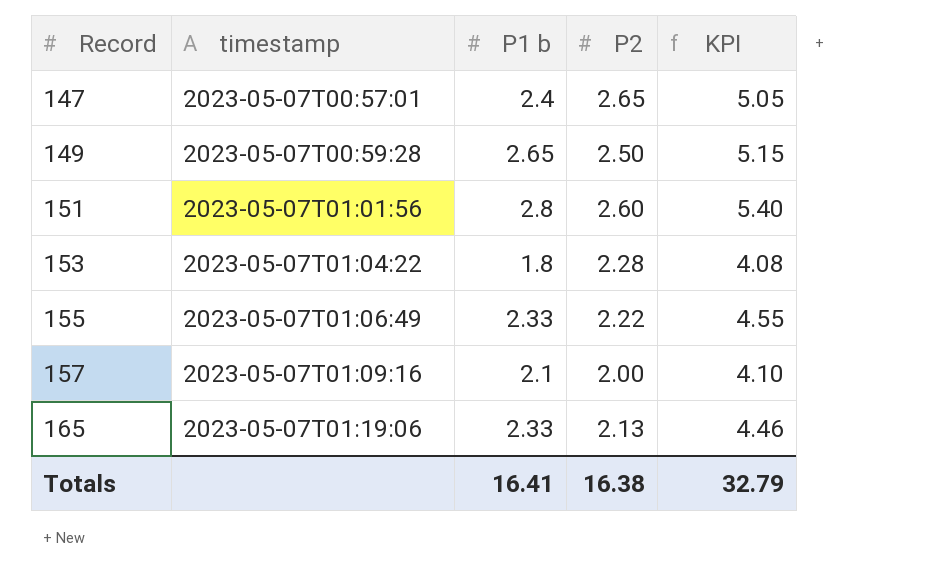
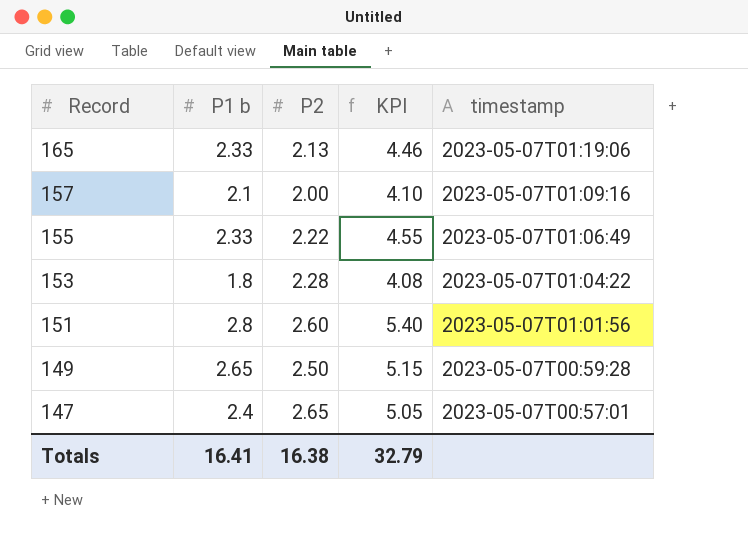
row order: Record ascending -> Record descending
column timestamp | position: 2 -> 5

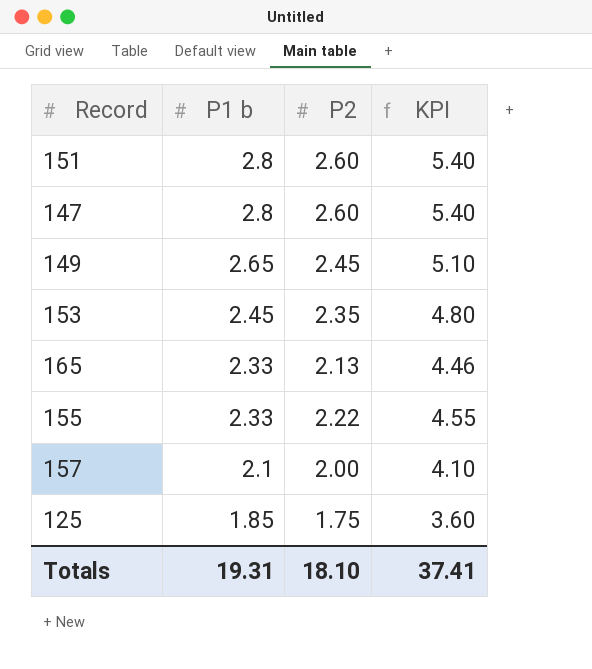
row order: Record descending -> P1 b descending
column timestamp | position: 5 -> none
147 | P1 b: 2.4 -> 2.8
147 | P2: 2.65 -> 2.60
147 | KPI: 5.05 -> 5.40
149 | P2: 2.50 -> 2.45
149 | KPI: 5.15 -> 5.10
153 | P1 b: 1.8 -> 2.45
153 | P2: 2.28 -> 2.35
153 | KPI: 4.08 -> 4.80
row 125: none -> 1.85 | 1.75 | 3.60
Totals | P1 b: 16.41 -> 19.31
Totals | P2: 16.38 -> 18.10
Totals | KPI: 32.79 -> 37.41

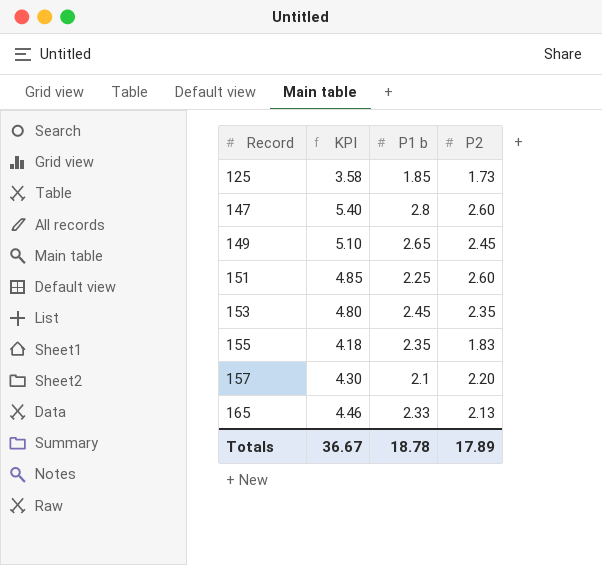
row order: P1 b descending -> Record ascending
column KPI | position: 4 -> 2
125 | KPI: 3.60 -> 3.58
125 | P2: 1.75 -> 1.73
151 | KPI: 5.40 -> 4.85
151 | P1 b: 2.8 -> 2.25
155 | KPI: 4.55 -> 4.18
155 | P1 b: 2.33 -> 2.35
155 | P2: 2.22 -> 1.83
157 | KPI: 4.10 -> 4.30
157 | P2: 2.00 -> 2.20
Totals | KPI: 37.41 -> 36.67
Totals | P1 b: 19.31 -> 18.78
Totals | P2: 18.10 -> 17.89

